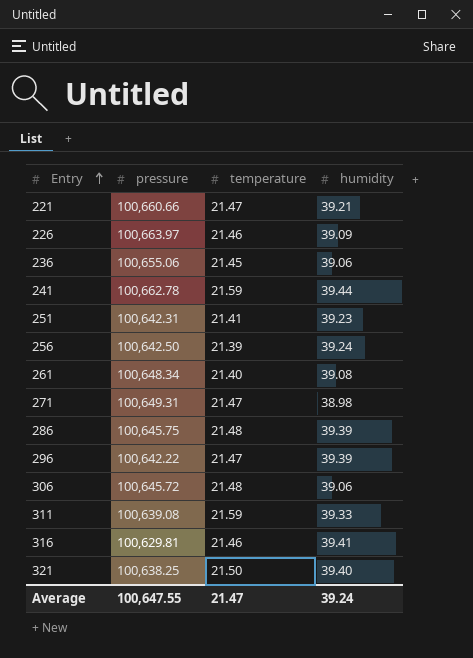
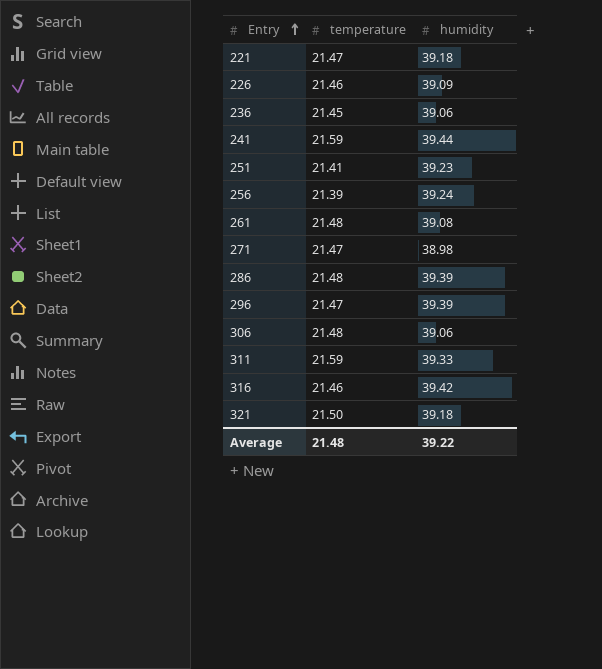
column pressure | position: 2 -> none
221 | humidity: 39.21 -> 39.18
261 | temperature: 21.40 -> 21.48
316 | humidity: 39.41 -> 39.42
321 | humidity: 39.40 -> 39.18
Average | temperature: 21.47 -> 21.48
Average | humidity: 39.24 -> 39.22

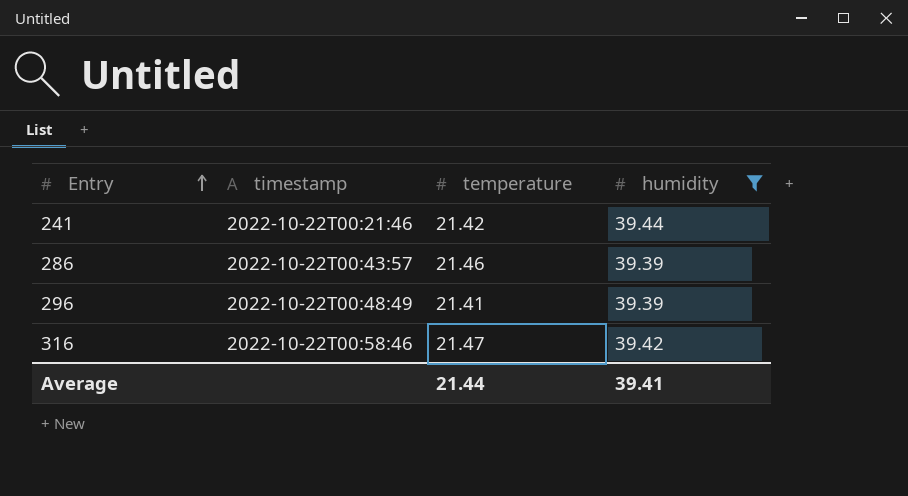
filter: none -> humidity >= 39.39
column timestamp | position: none -> 2
241 | temperature: 21.59 -> 21.42
286 | temperature: 21.48 -> 21.46
296 | temperature: 21.47 -> 21.41
316 | temperature: 21.46 -> 21.47
Average | temperature: 21.48 -> 21.44
Average | humidity: 39.22 -> 39.41

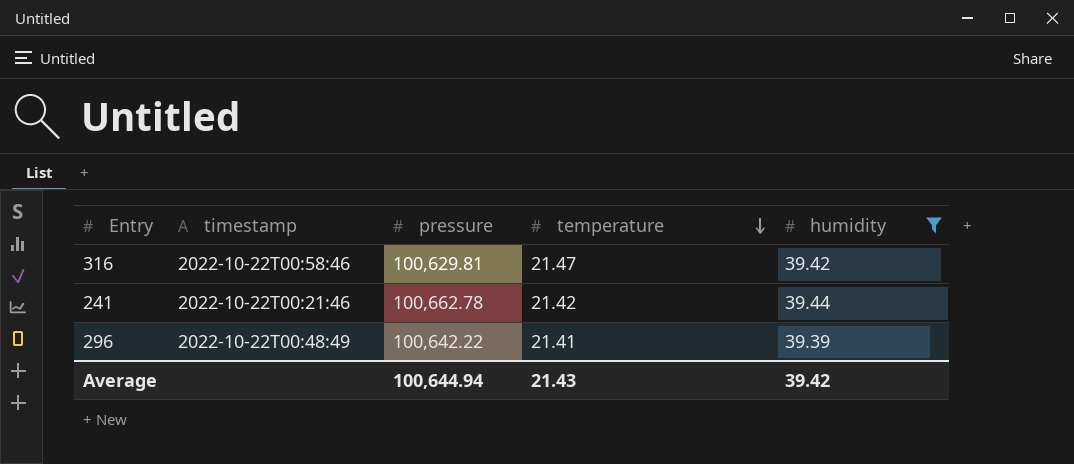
row order: Entry ascending -> temperature descending
column pressure | position: none -> 3
row 286: 2022-10-22T00:43:57 | 21.46 | 39.39 -> none
Average | temperature: 21.44 -> 21.43
Average | humidity: 39.41 -> 39.42

